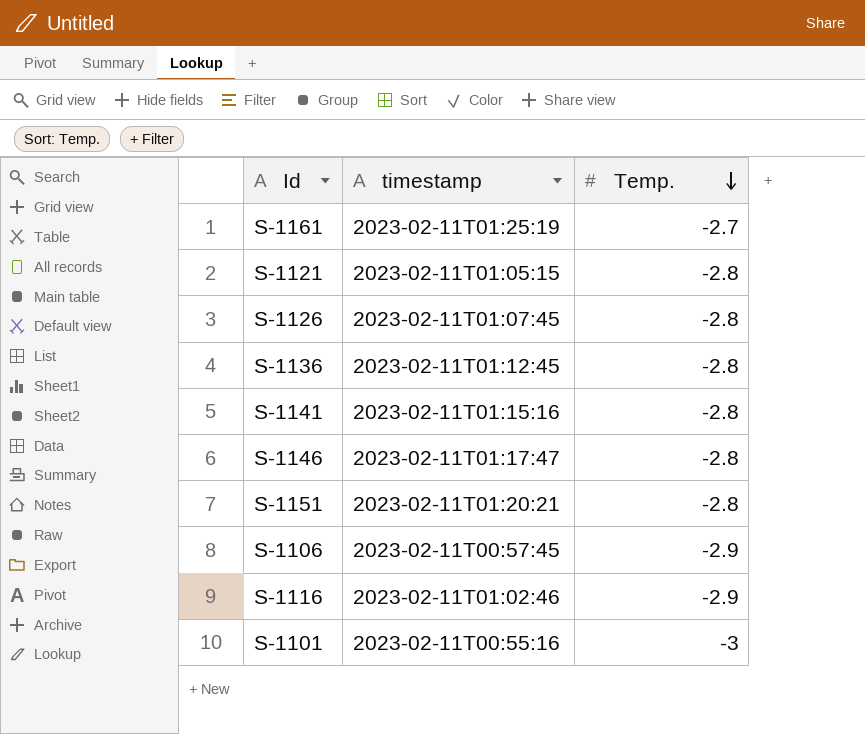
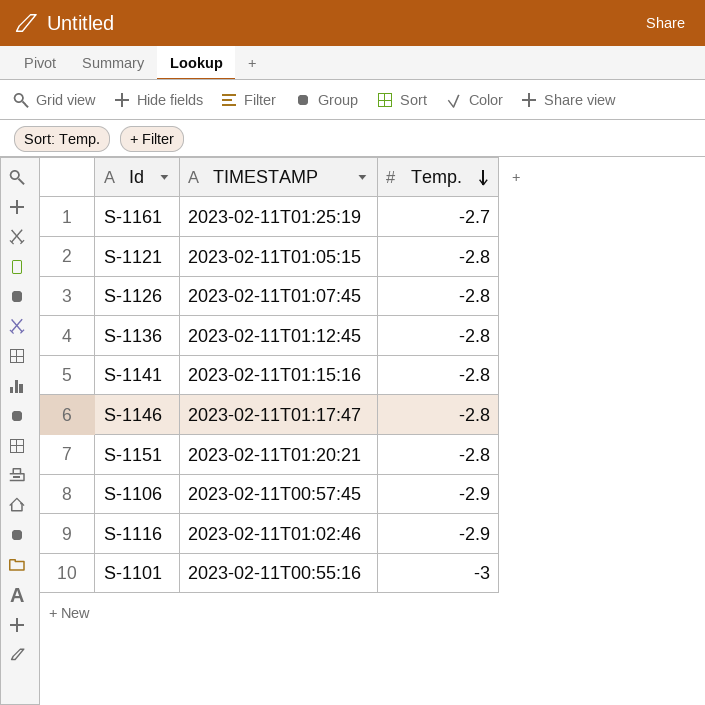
column name: timestamp -> TIMESTAMP

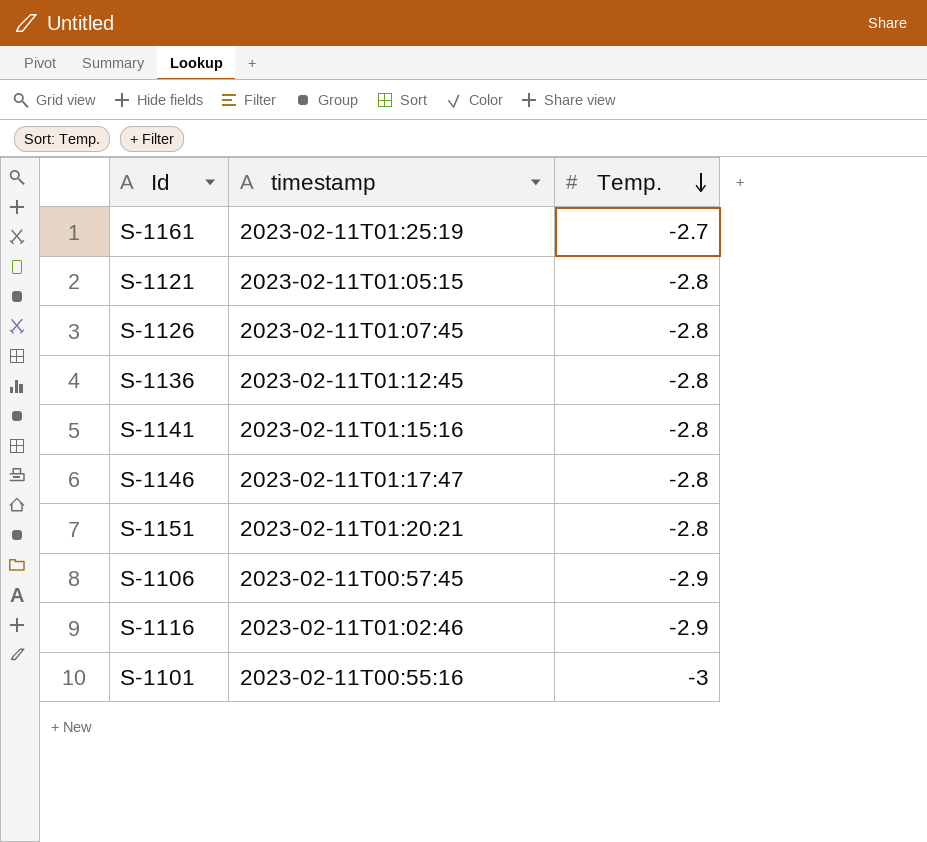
column name: TIMESTAMP -> timestamp

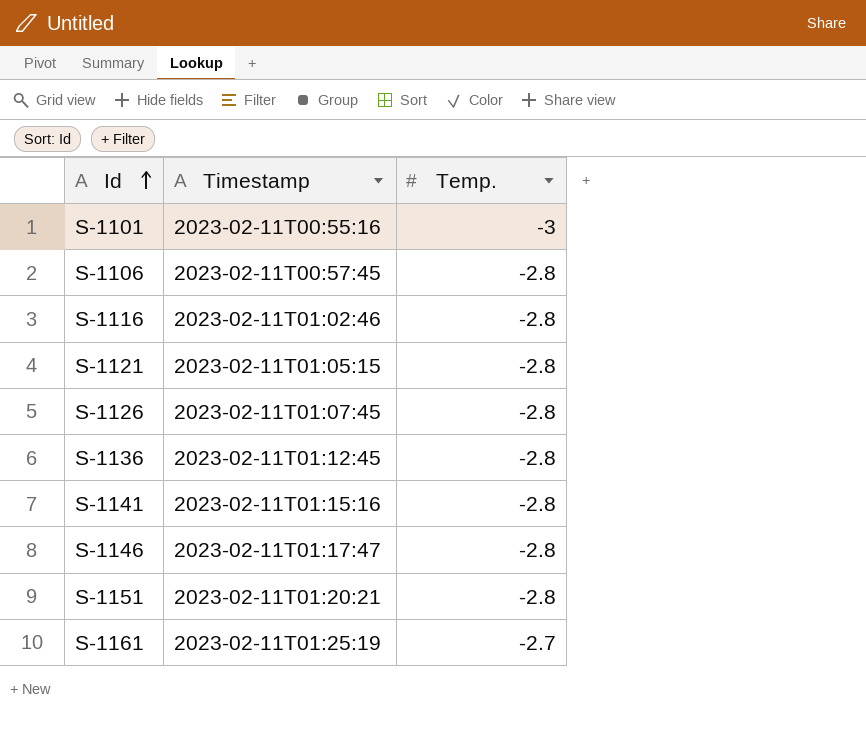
row order: Temp. descending -> Id ascending
column name: timestamp -> Timestamp
S-1106 | Temp.: -2.9 -> -2.8
S-1116 | Temp.: -2.9 -> -2.8

